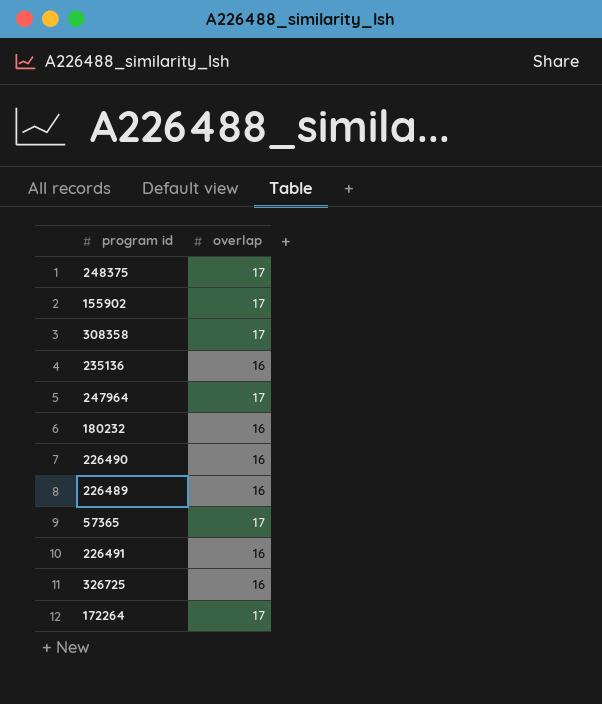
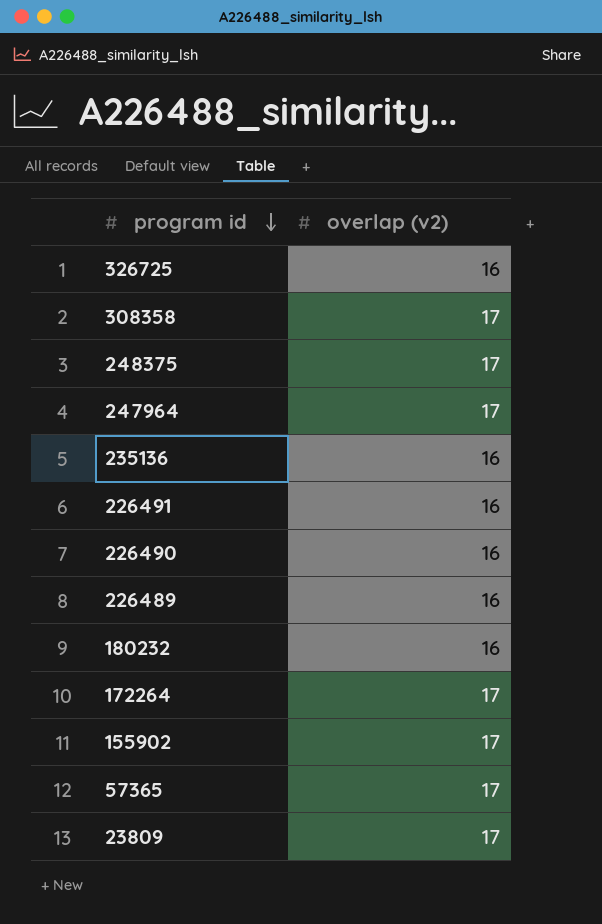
row order: none -> program id descending
column name: overlap -> overlap (v2)
row 23809: none -> 17

